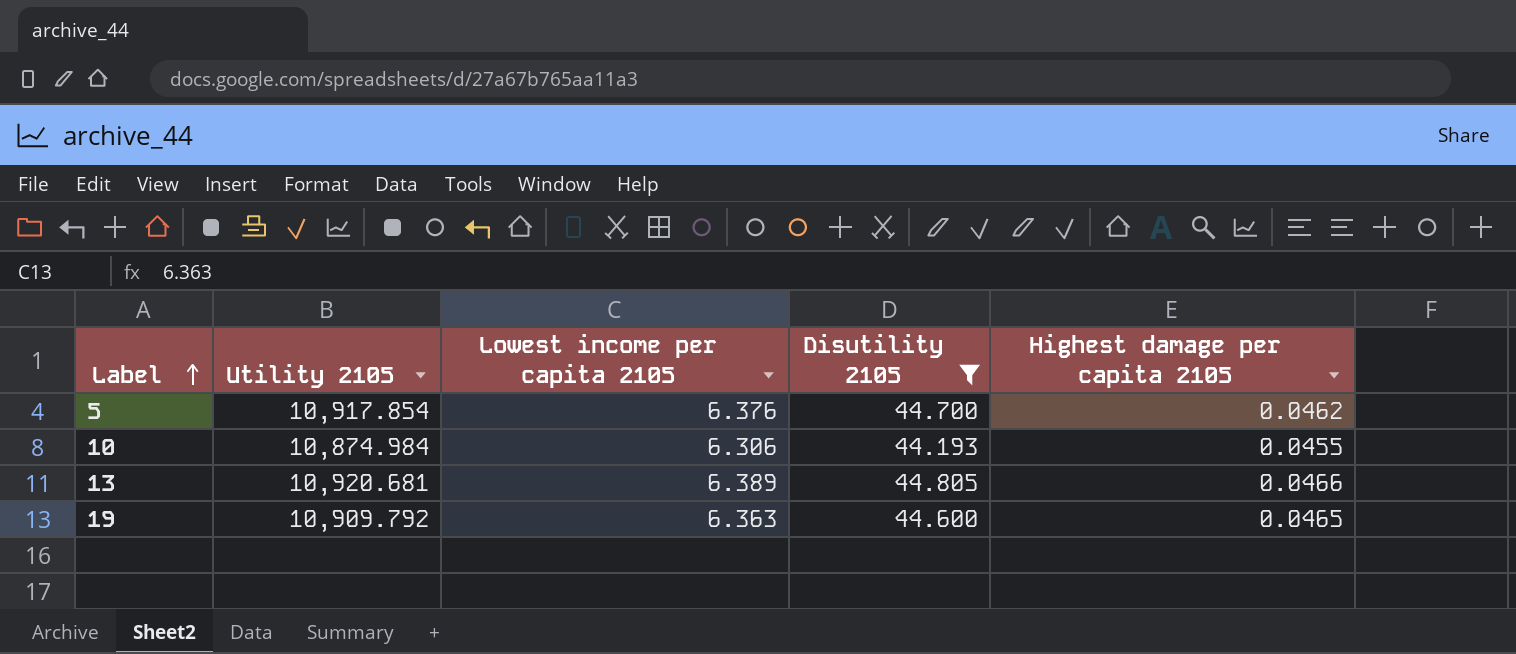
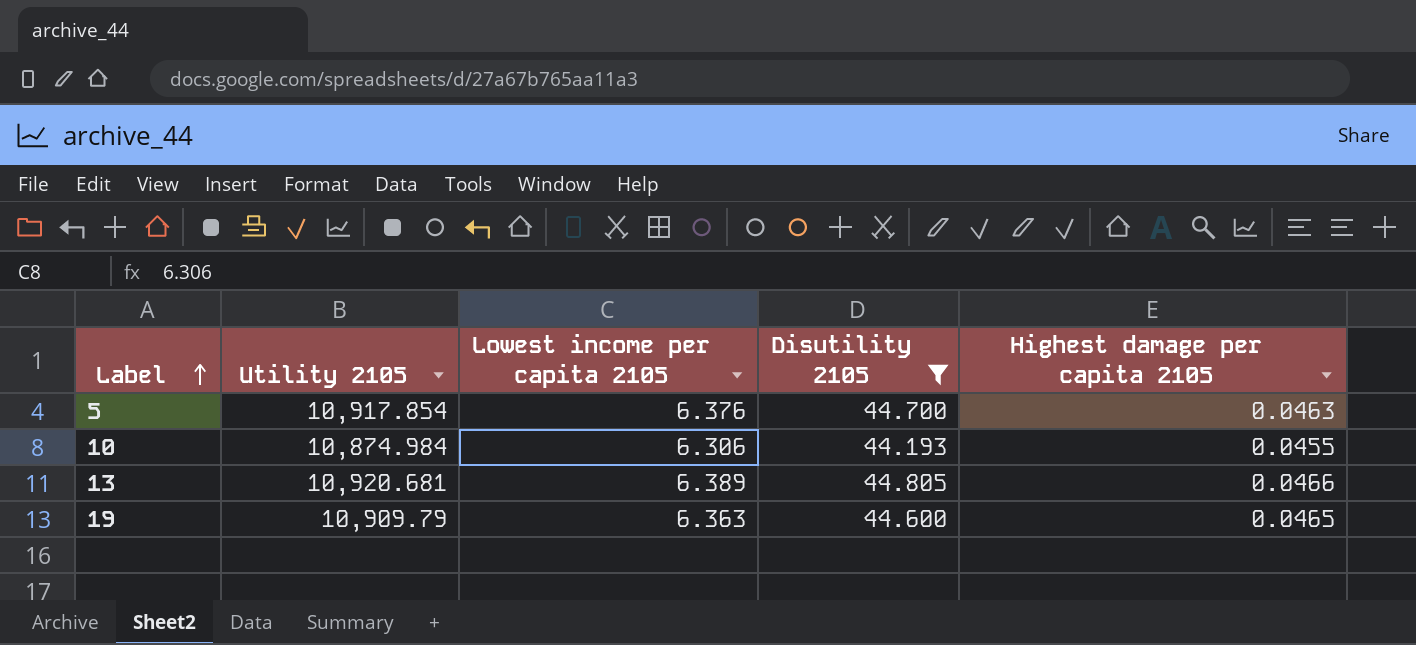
5 | Highest damage per capita 2105: 0.0462 -> 0.0463
19 | Utility 2105: 10,909.792 -> 10,909.79

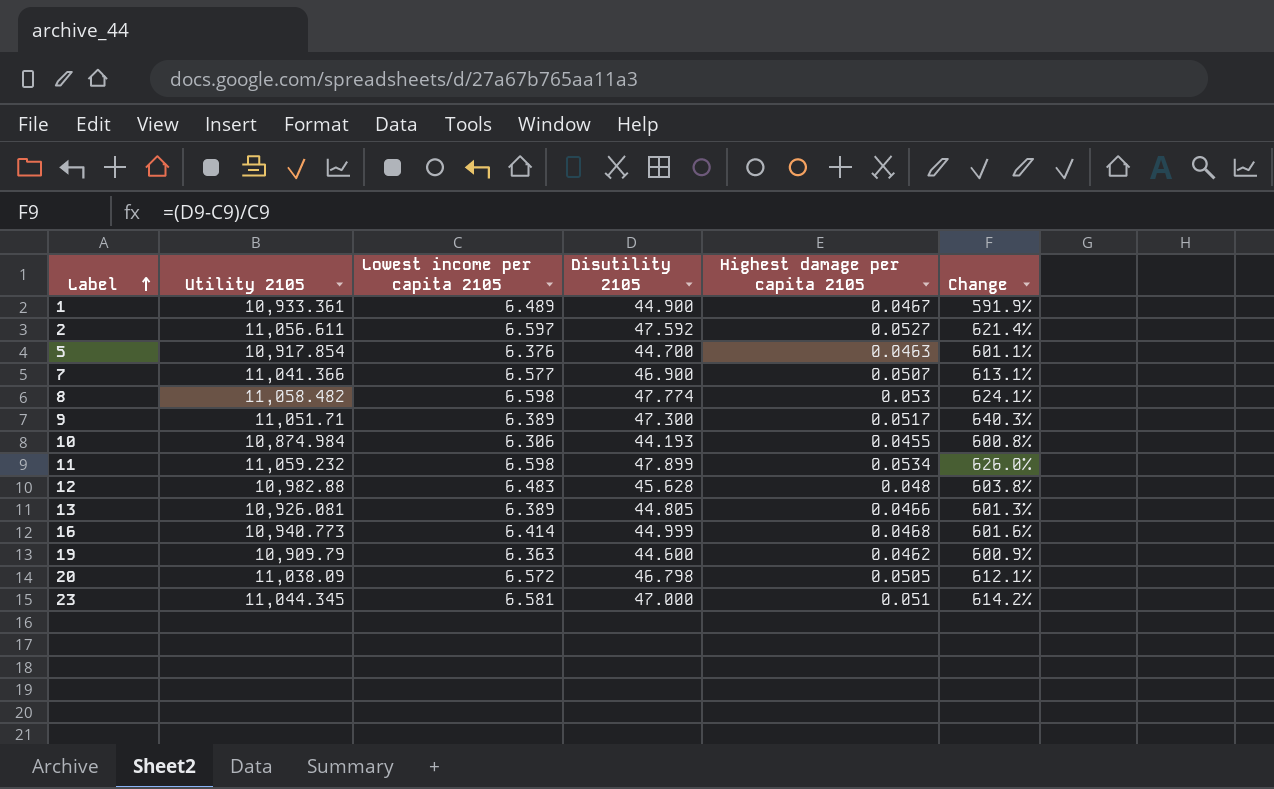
filter: Disutility 2105 <= 44.805 -> none
column Change | formula: none -> ([Disutility 2105] - [Lowest income per capita 2105]) / [Lowest income per capita 2105]
13 | Utility 2105: 10,920.681 -> 10,926.081
19 | Highest damage per capita 2105: 0.0465 -> 0.0462

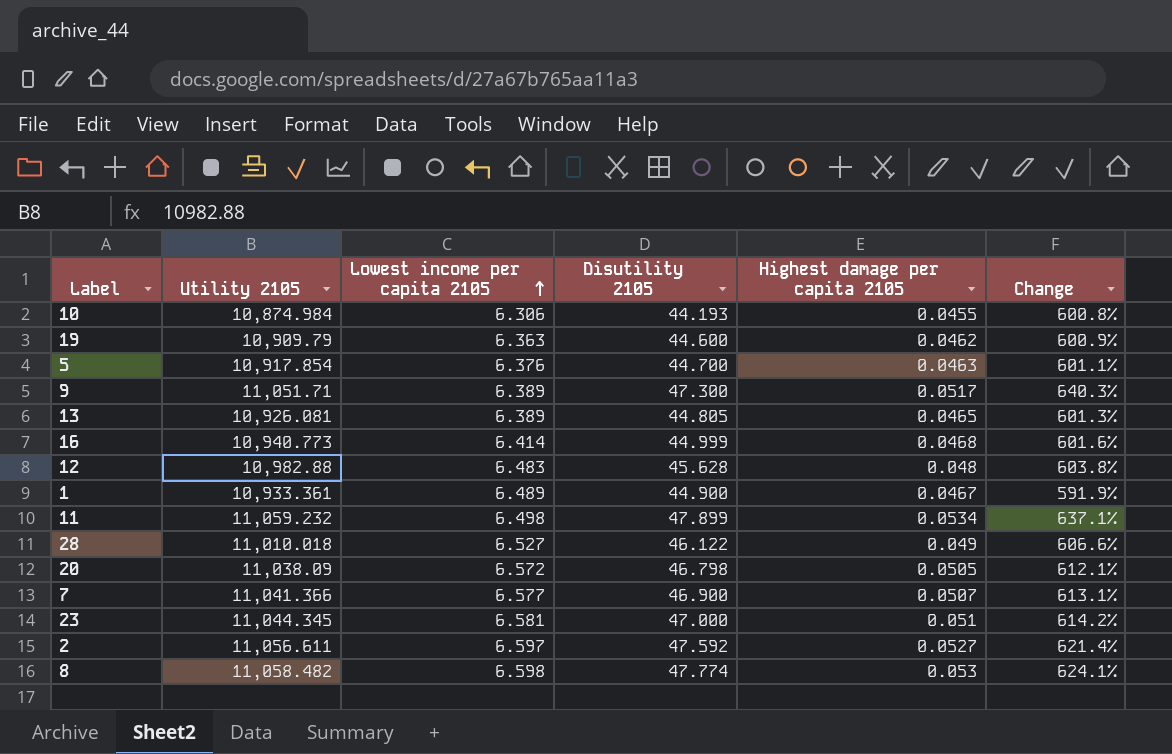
row order: Label ascending -> Lowest income per capita 2105 ascending
13 | Highest damage per capita 2105: 0.0466 -> 0.0465
11 | Lowest income per capita 2105: 6.598 -> 6.498
11 | Change: 626.0% -> 637.1%
row 28: none -> 11,010.018 | 6.527 | 46.122 | 0.049 | 606.6%

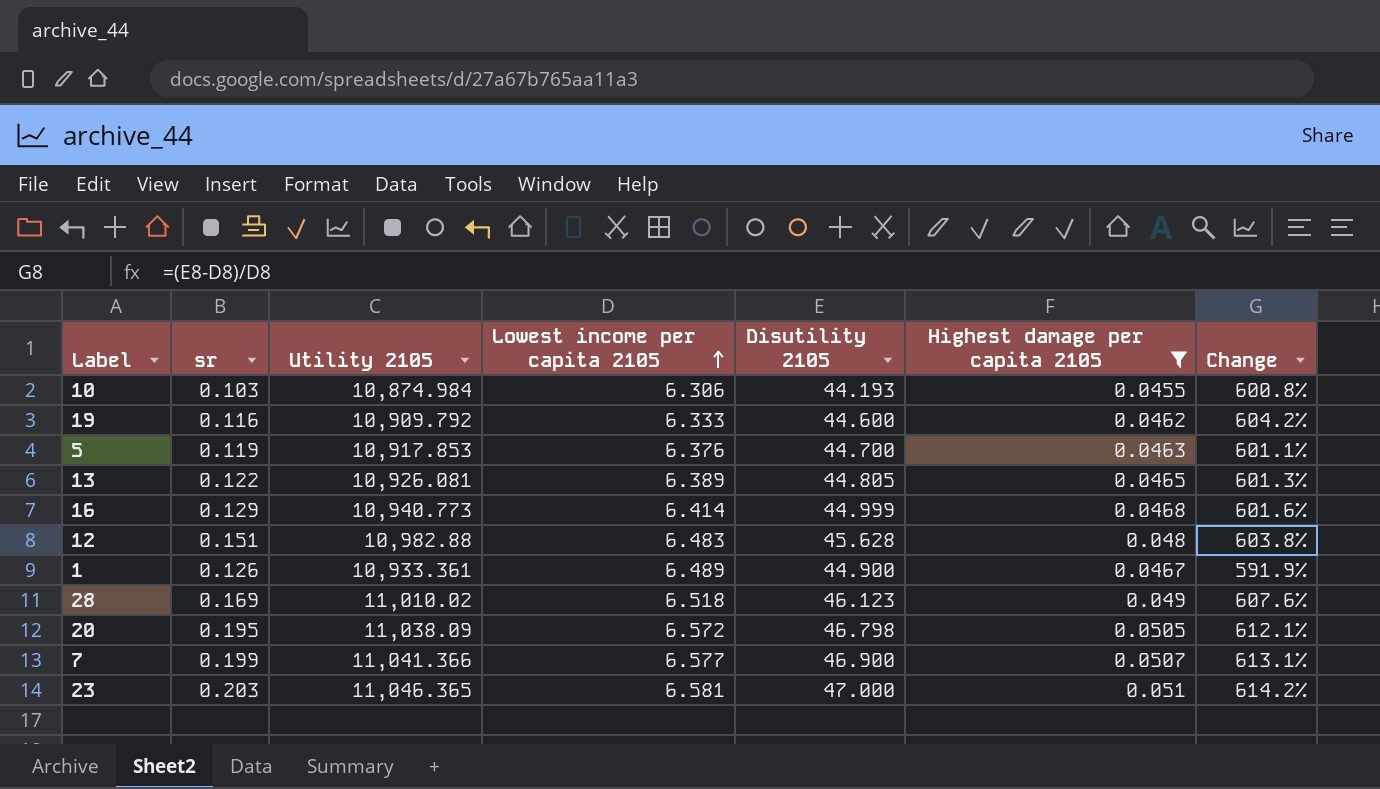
filter: none -> Highest damage per capita 2105 <= 0.051
column sr | position: none -> 2
19 | Utility 2105: 10,909.79 -> 10,909.792
19 | Lowest income per capita 2105: 6.363 -> 6.333
19 | Change: 600.9% -> 604.2%
5 | Utility 2105: 10,917.854 -> 10,917.853
28 | Utility 2105: 11,010.018 -> 11,010.02
28 | Lowest income per capita 2105: 6.527 -> 6.518
28 | Disutility 2105: 46.122 -> 46.123
28 | Change: 606.6% -> 607.6%
23 | Utility 2105: 11,044.345 -> 11,046.365

